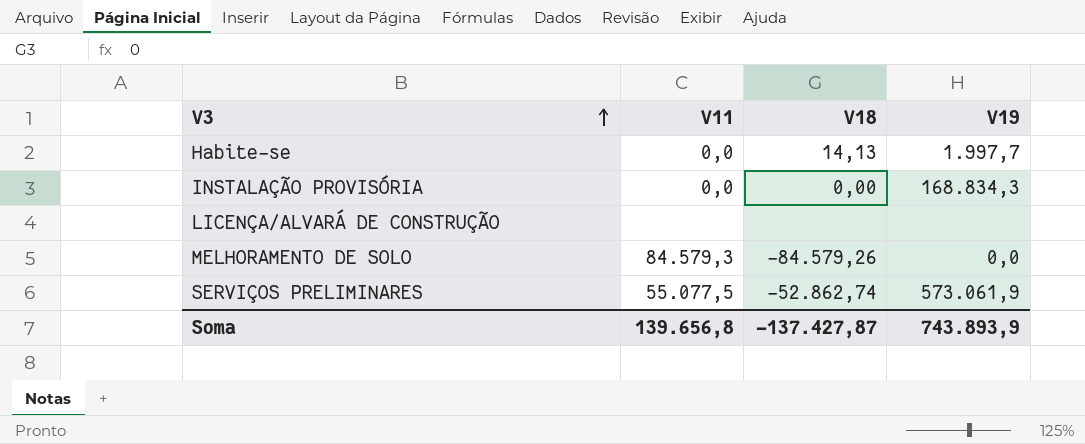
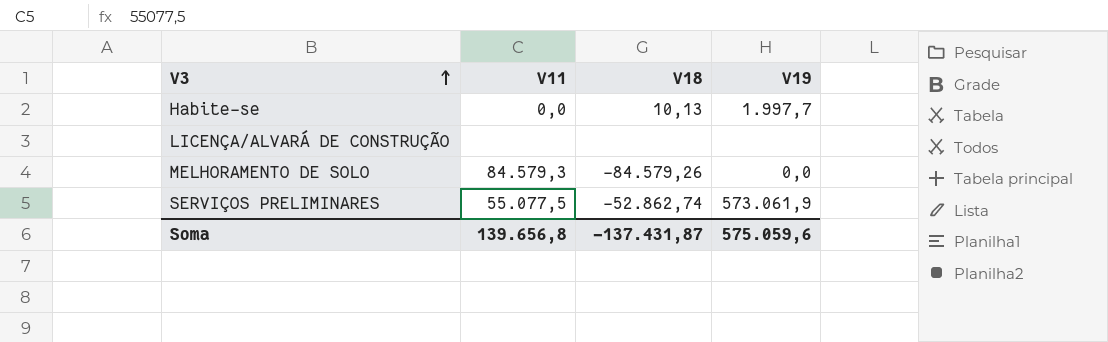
row INSTALAÇÃO PROVISÓRIA: 0,0 | 0,00 | 168.834,3 -> none
Habite-se | V18: 14,13 -> 10,13
Soma | V18: -137.427,87 -> -137.431,87
Soma | V19: 743.893,9 -> 575.059,6

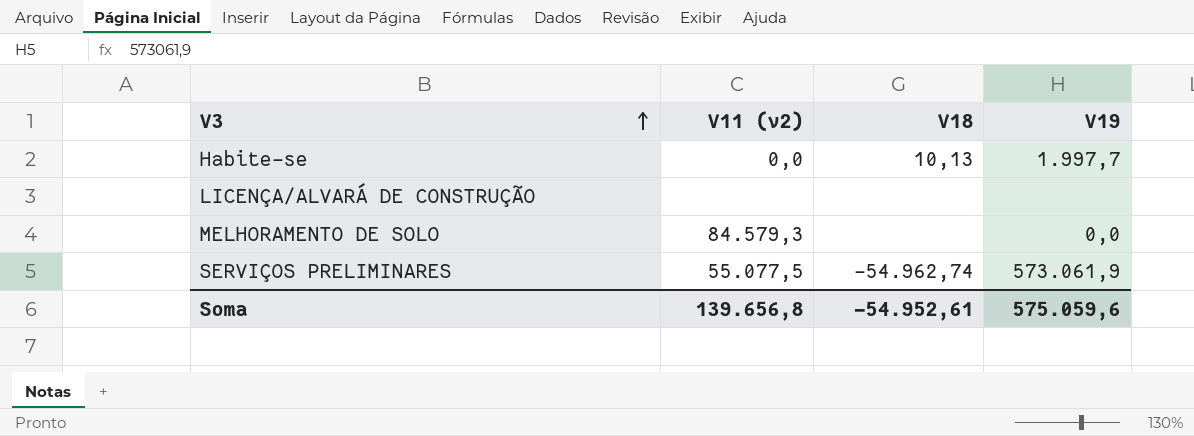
column name: V11 -> V11 (v2)
MELHORAMENTO DE SOLO | V18: -84.579,26 -> none
SERVIÇOS PRELIMINARES | V18: -52.862,74 -> -54.962,74
Soma | V18: -137.431,87 -> -54.952,61

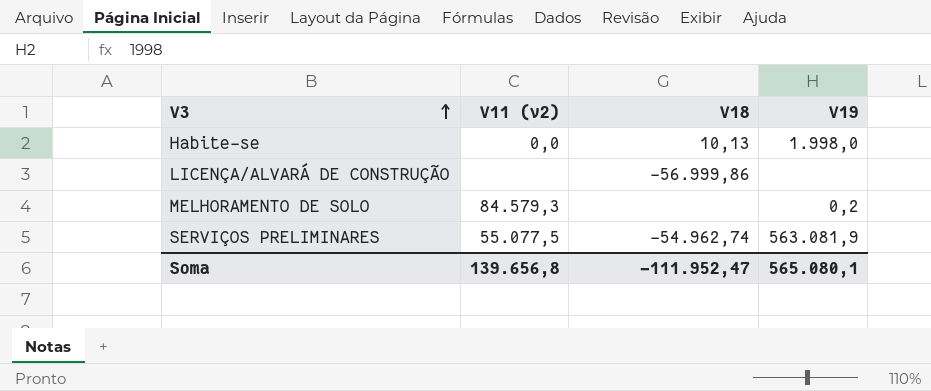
Habite-se | V19: 1.997,7 -> 1.998,0
LICENÇA/ALVARÁ DE CONSTRUÇÃO | V18: none -> -56.999,86
MELHORAMENTO DE SOLO | V19: 0,0 -> 0,2
SERVIÇOS PRELIMINARES | V19: 573.061,9 -> 563.081,9
Soma | V18: -54.952,61 -> -111.952,47
Soma | V19: 575.059,6 -> 565.080,1

